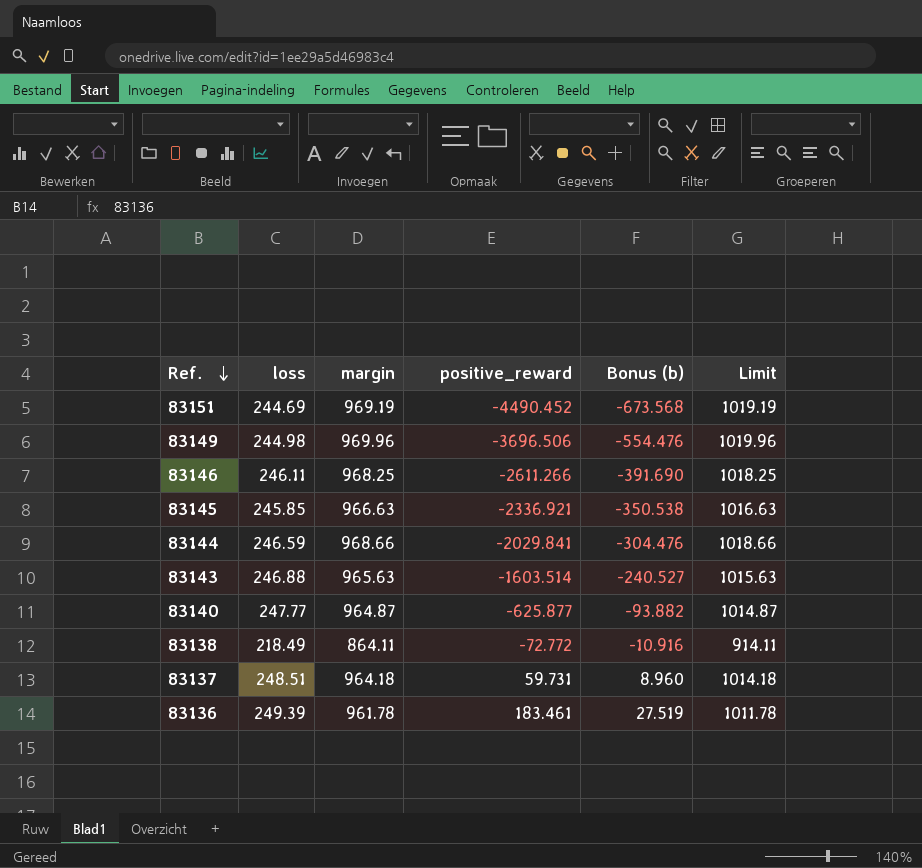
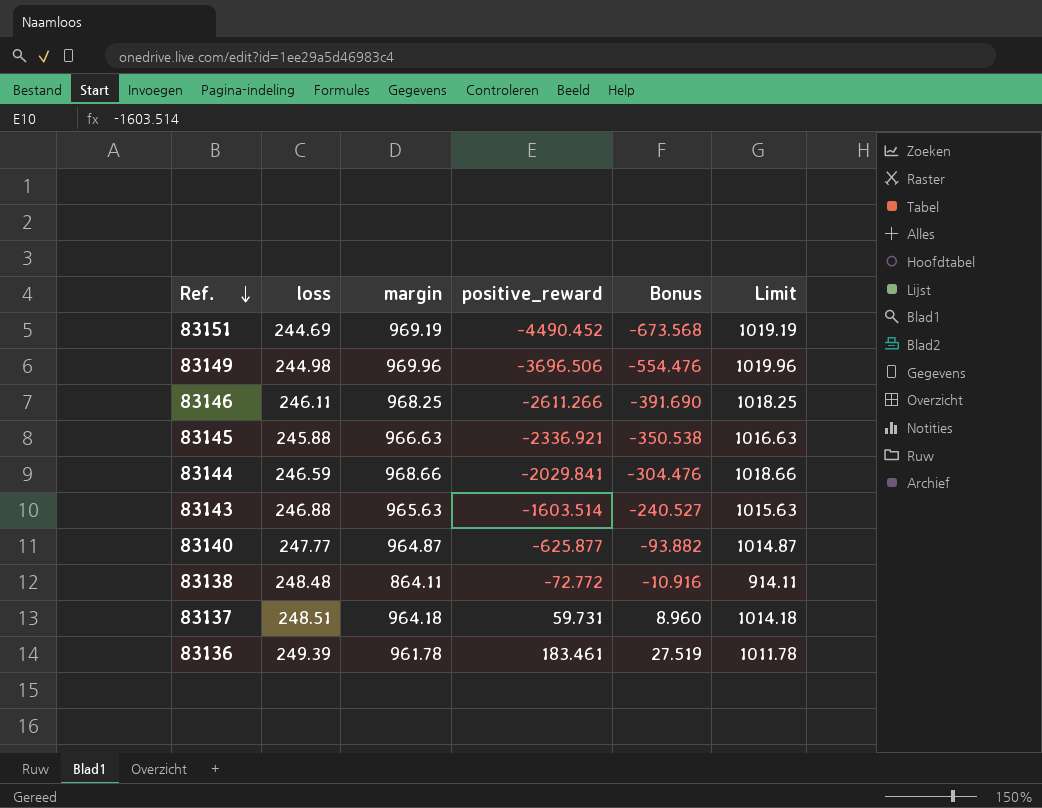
column name: Bonus (b) -> Bonus
83145 | loss: 245.85 -> 245.88
83138 | loss: 218.49 -> 248.48

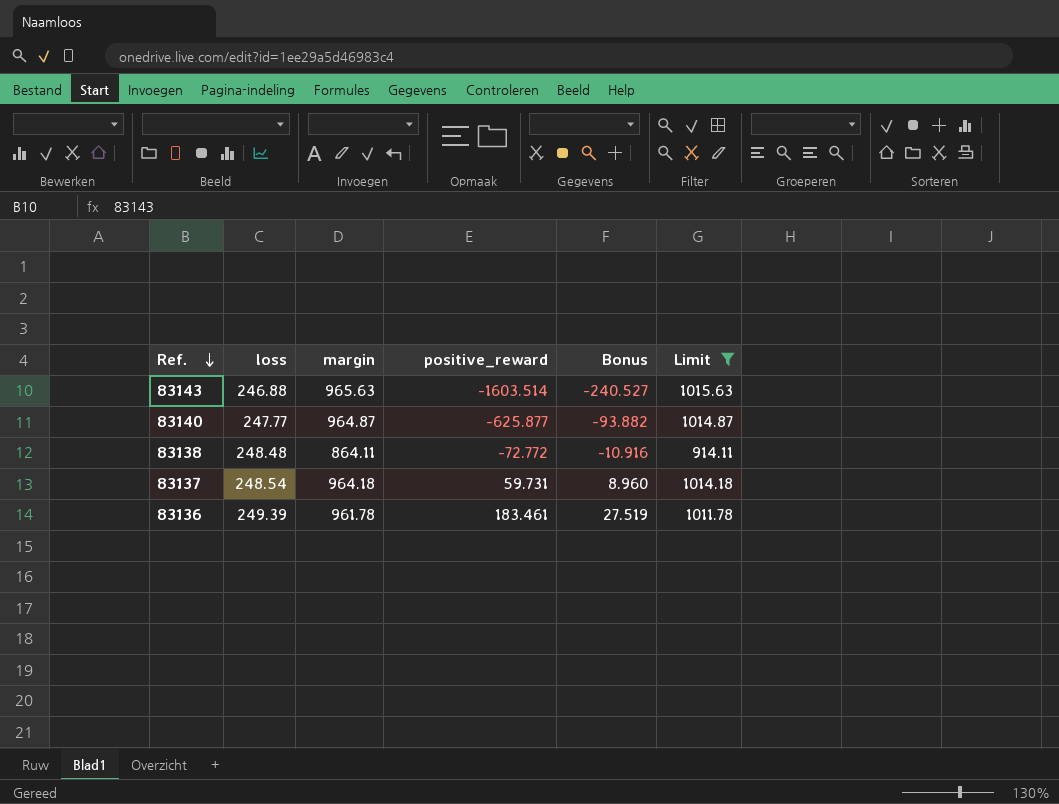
filter: none -> Limit <= 1015.63
83137 | loss: 248.51 -> 248.54

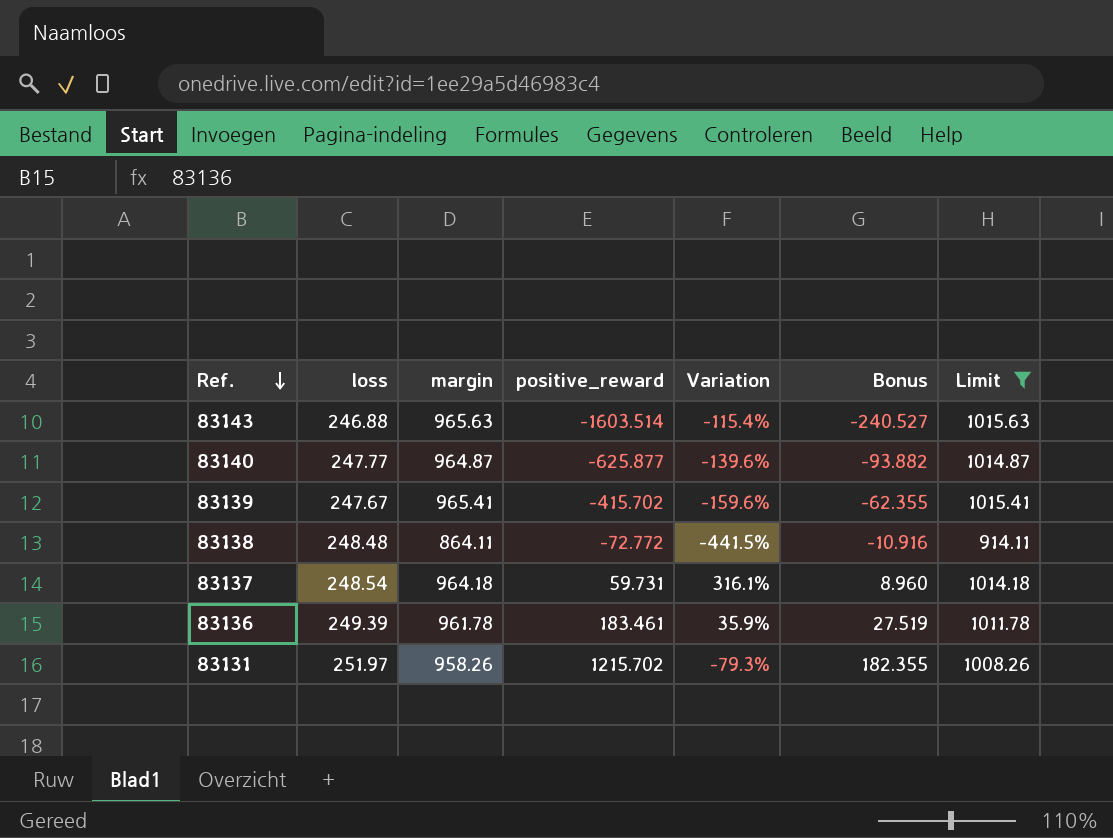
column Variation | formula: none -> ([loss] - [positive_reward]) / [positive_reward]
row 83139: none -> 247.67 | 965.41 | -415.702 | -159.6% | -62.355 | 1015.41
row 83131: none -> 251.97 | 958.26 | 1215.702 | -79.3% | 182.355 | 1008.26

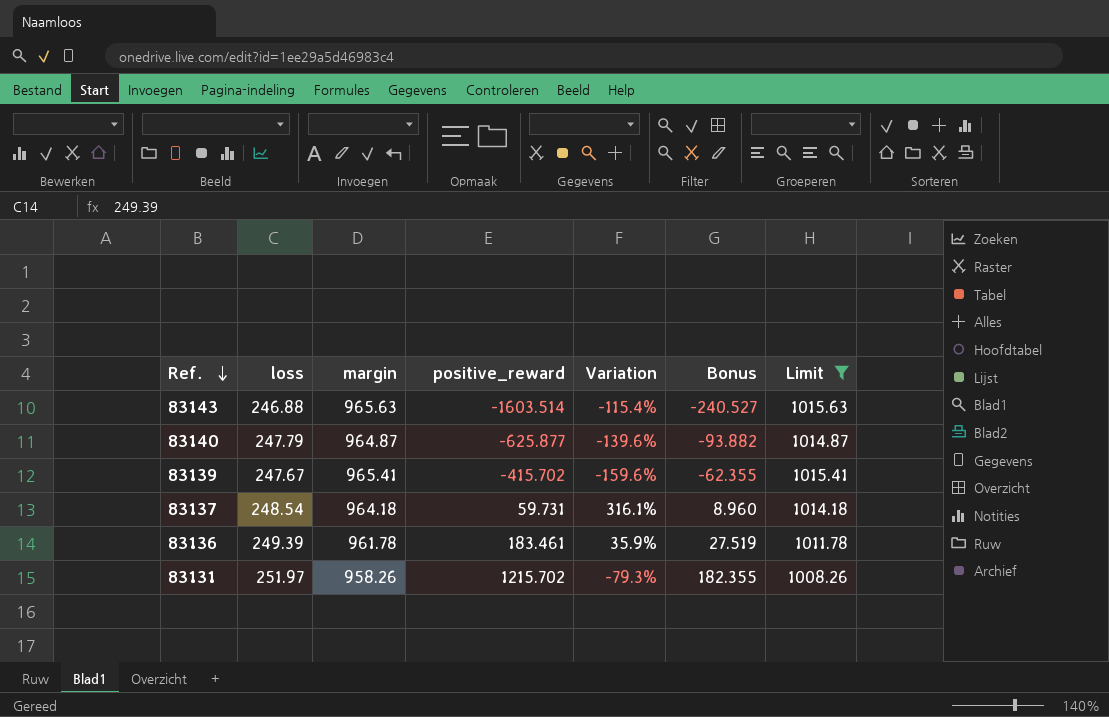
row 83138: 248.48 | 864.11 | -72.772 | -441.5% | -10.916 | 914.11 -> none
83140 | loss: 247.77 -> 247.79

